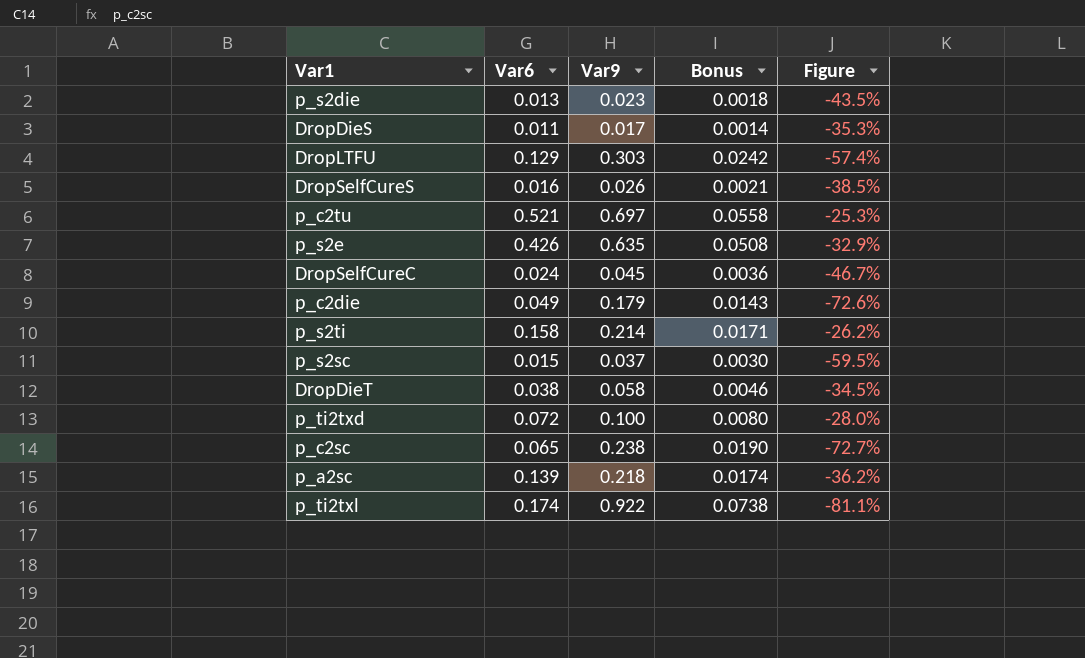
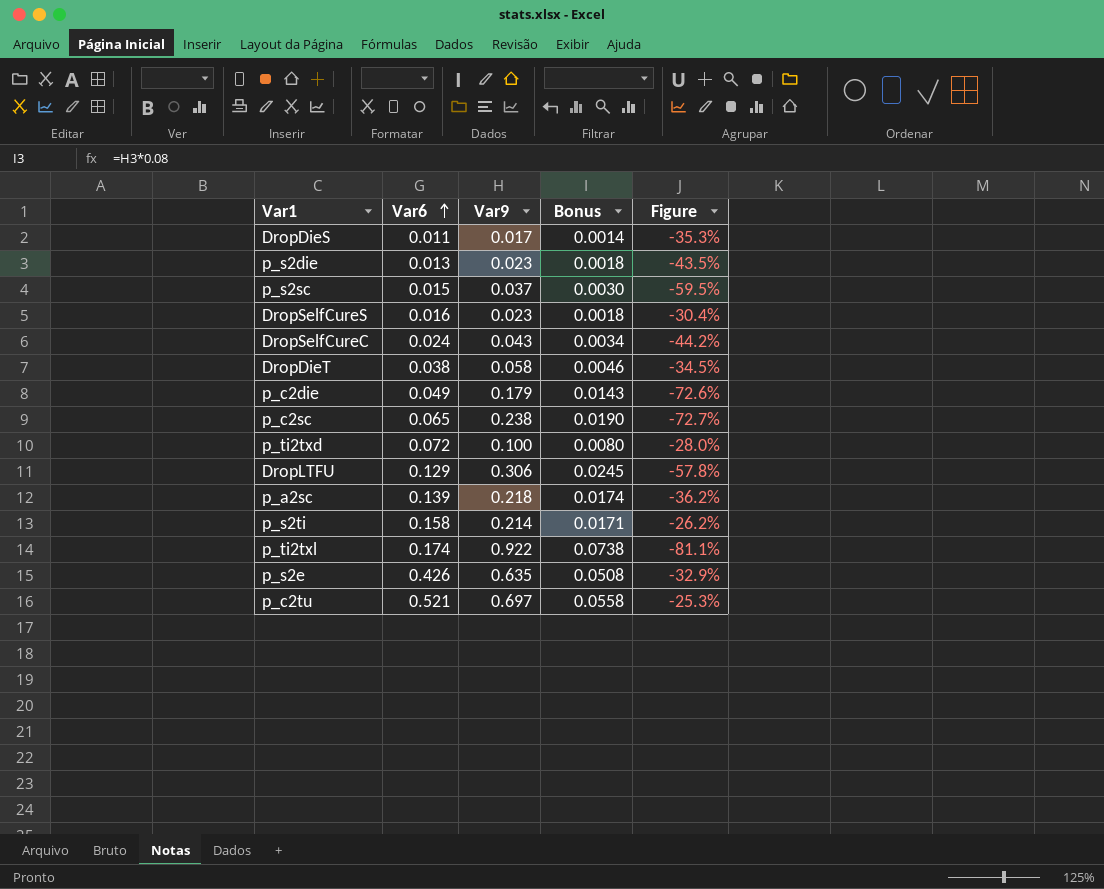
row order: none -> Var6 ascending
DropSelfCureS | Var9: 0.026 -> 0.023
DropSelfCureS | Bonus: 0.0021 -> 0.0018
DropSelfCureS | Figure: -38.5% -> -30.4%
DropSelfCureC | Var9: 0.045 -> 0.043
DropSelfCureC | Bonus: 0.0036 -> 0.0034
DropSelfCureC | Figure: -46.7% -> -44.2%
DropLTFU | Var9: 0.303 -> 0.306
DropLTFU | Bonus: 0.0242 -> 0.0245
DropLTFU | Figure: -57.4% -> -57.8%

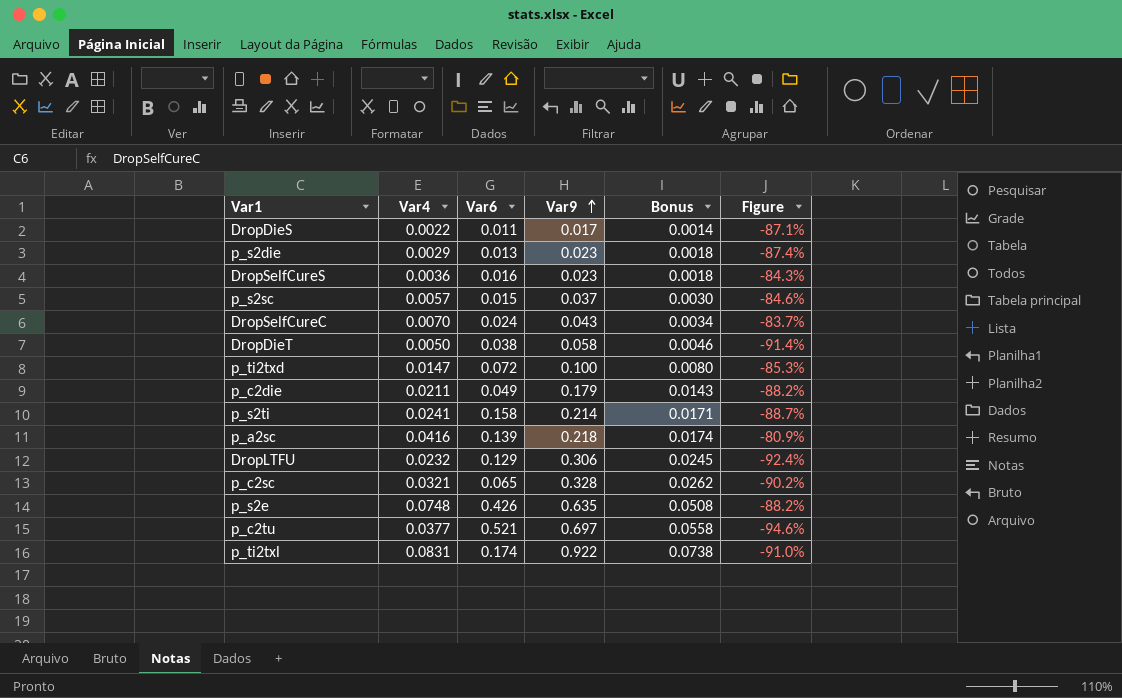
row order: Var6 ascending -> Var9 ascending
column Var4 | position: none -> 2
column Figure | formula: ([Var6] - [Var9]) / [Var9] -> ([Var4] - [Var9]) / [Var9]
p_c2sc | Var9: 0.238 -> 0.328
p_c2sc | Bonus: 0.0190 -> 0.0262

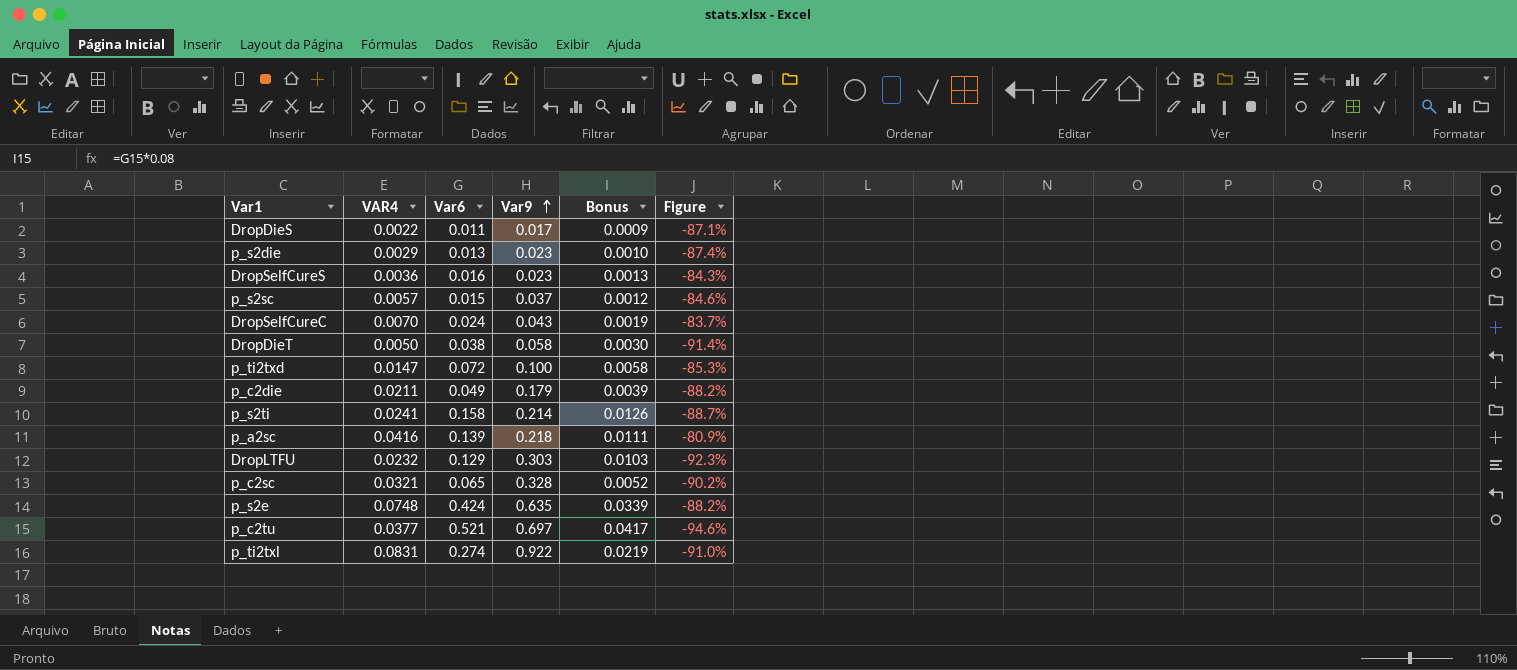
column name: Var4 -> VAR4
column Bonus | formula: [Var9] * 0.08 -> [Var6] * 0.08
DropLTFU | Var9: 0.306 -> 0.303
DropLTFU | Figure: -92.4% -> -92.3%
p_s2e | Var6: 0.426 -> 0.424
p_ti2txl | Var6: 0.174 -> 0.274

